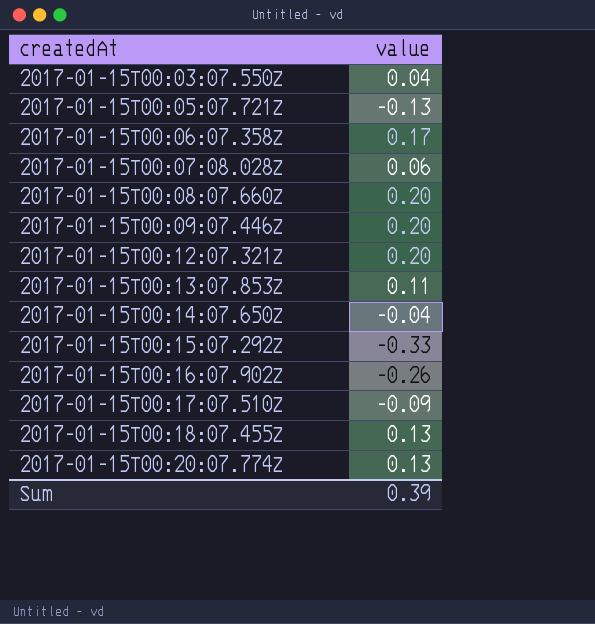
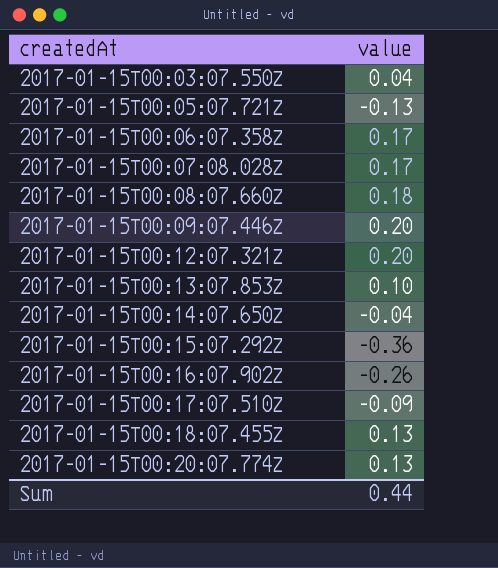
2017-01-15T00:07:08.028Z | value: 0.06 -> 0.17
2017-01-15T00:08:07.660Z | value: 0.20 -> 0.18
2017-01-15T00:13:07.853Z | value: 0.11 -> 0.10
2017-01-15T00:15:07.292Z | value: -0.33 -> -0.36
Sum | value: 0.39 -> 0.44

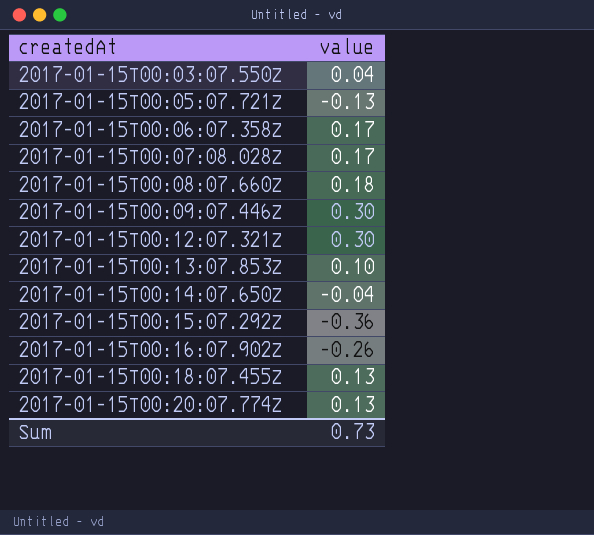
row 2017-01-15T00:17:07.510Z: -0.09 -> none
2017-01-15T00:09:07.446Z | value: 0.20 -> 0.30
2017-01-15T00:12:07.321Z | value: 0.20 -> 0.30
Sum | value: 0.44 -> 0.73

